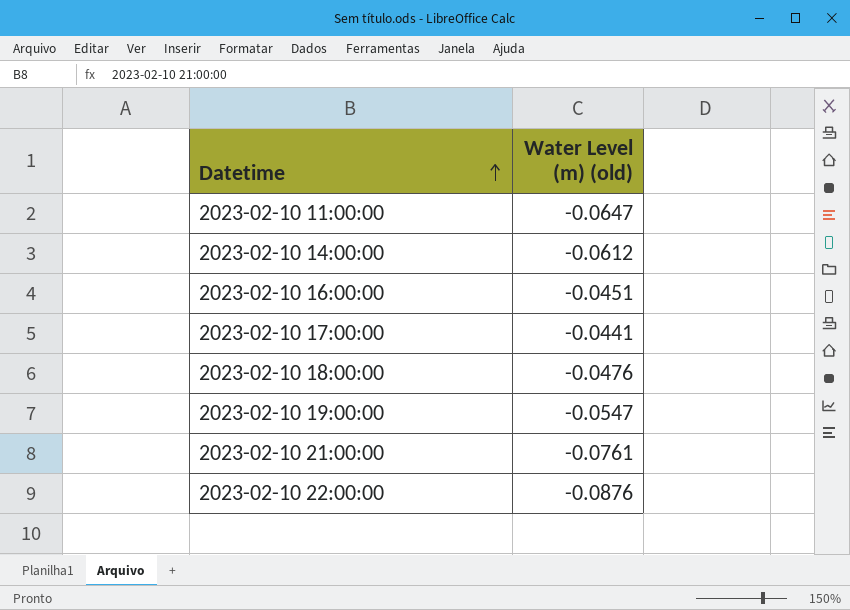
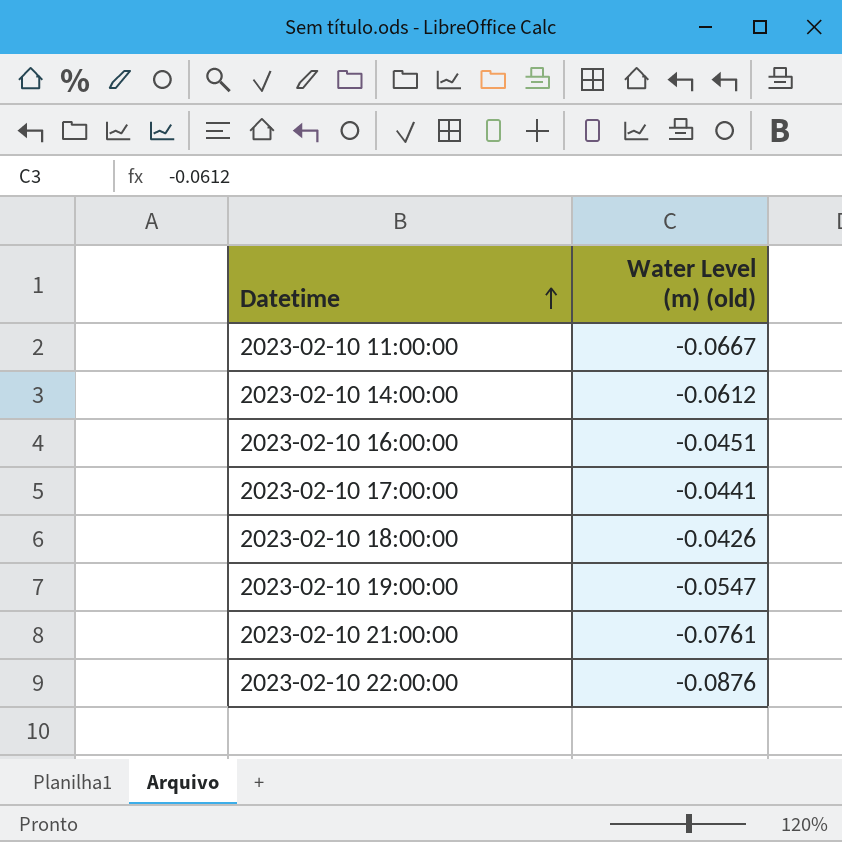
2023-02-10 11:00:00 | Water Level (m) (old): -0.0647 -> -0.0667
2023-02-10 18:00:00 | Water Level (m) (old): -0.0476 -> -0.0426

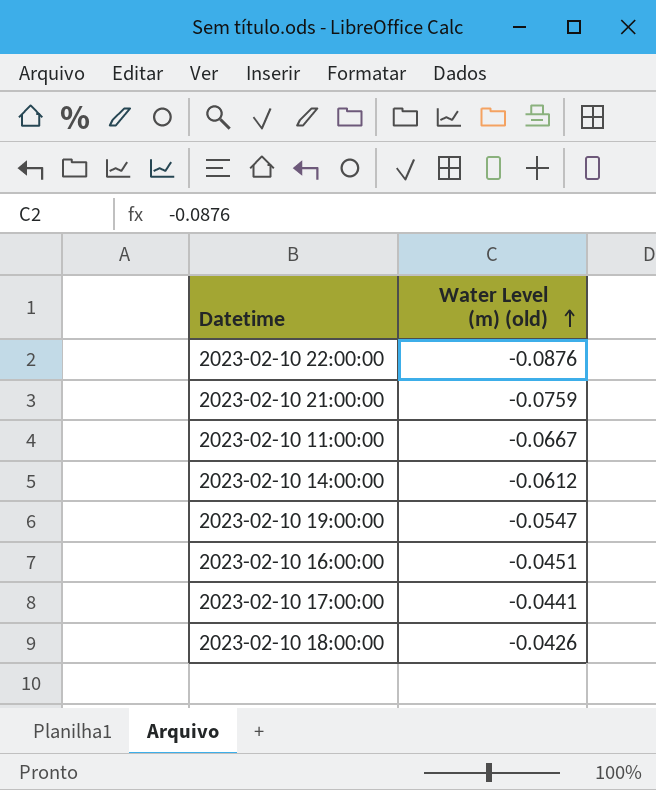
row order: Datetime ascending -> Water Level (m) (old) ascending
2023-02-10 21:00:00 | Water Level (m) (old): -0.0761 -> -0.0759

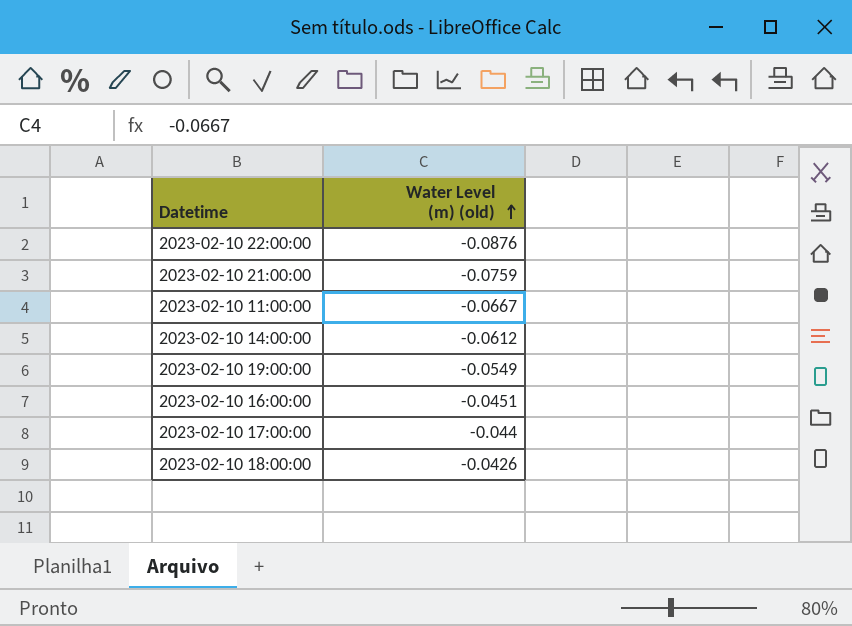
2023-02-10 19:00:00 | Water Level (m) (old): -0.0547 -> -0.0549
2023-02-10 17:00:00 | Water Level (m) (old): -0.0441 -> -0.044

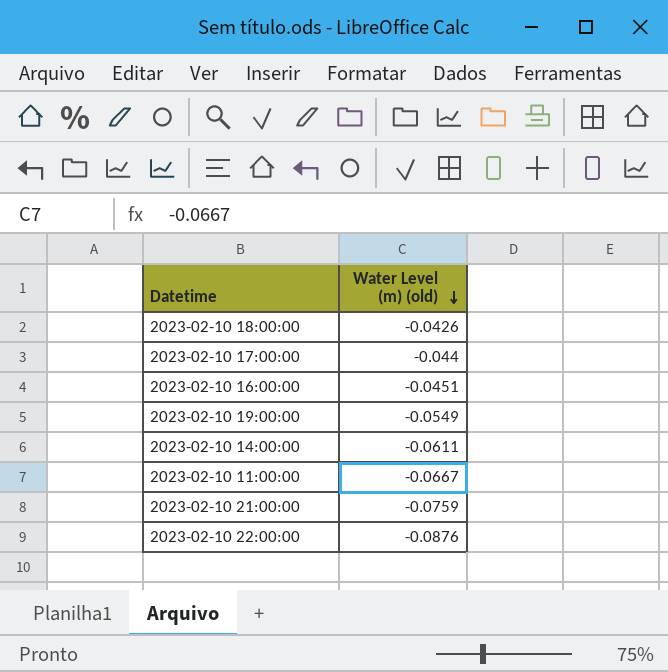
row order: Water Level (m) (old) ascending -> Water Level (m) (old) descending
2023-02-10 14:00:00 | Water Level (m) (old): -0.0612 -> -0.0611

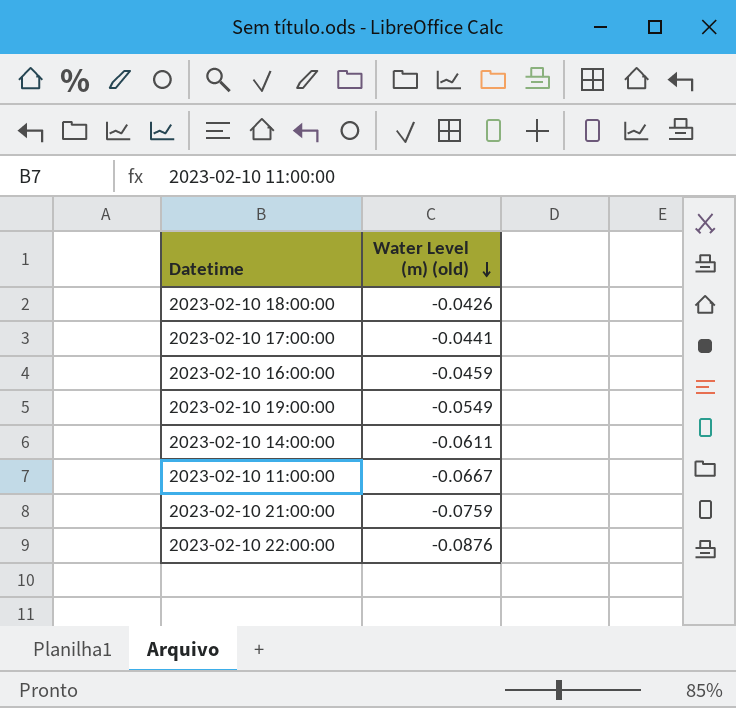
2023-02-10 17:00:00 | Water Level (m) (old): -0.044 -> -0.0441
2023-02-10 16:00:00 | Water Level (m) (old): -0.0451 -> -0.0459

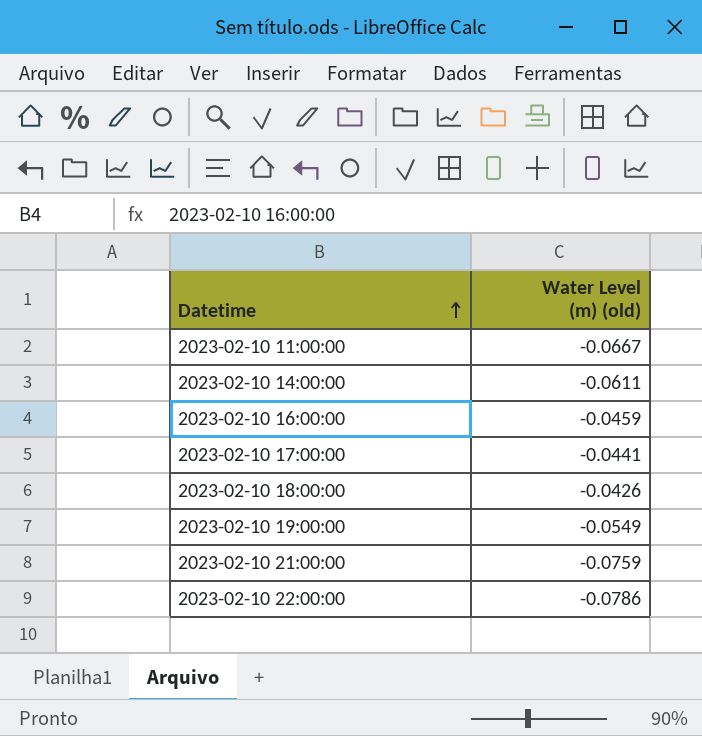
row order: Water Level (m) (old) descending -> Datetime ascending
2023-02-10 22:00:00 | Water Level (m) (old): -0.0876 -> -0.0786

